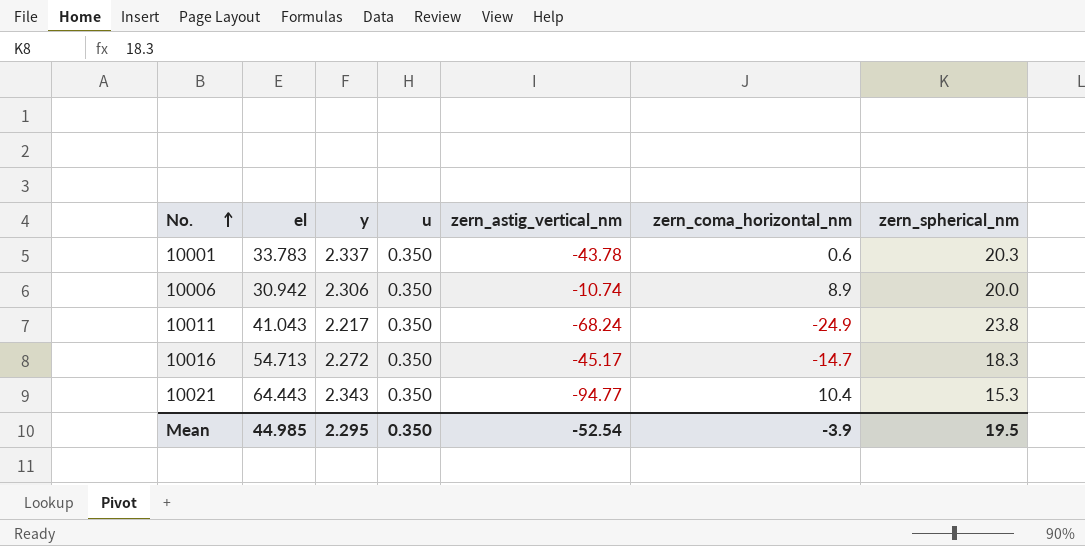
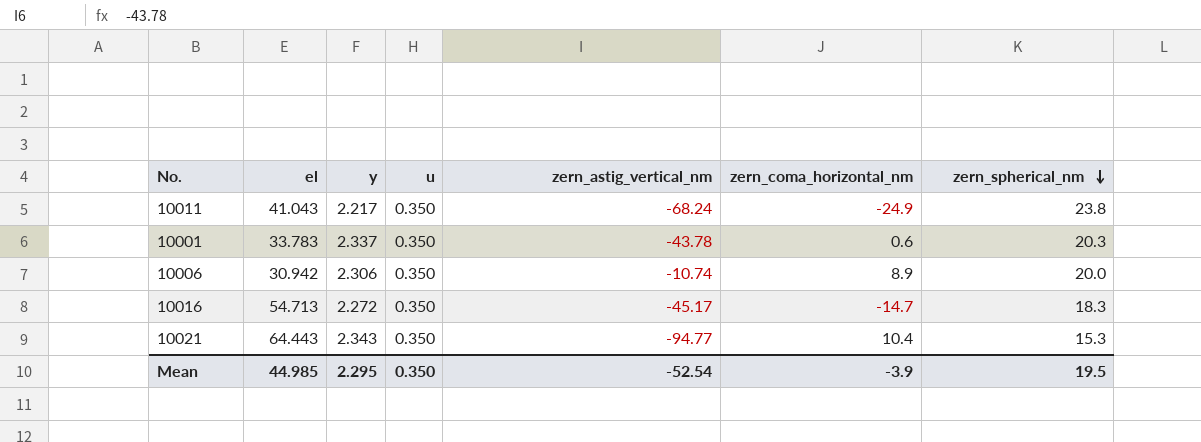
row order: No. ascending -> zern_spherical_nm descending

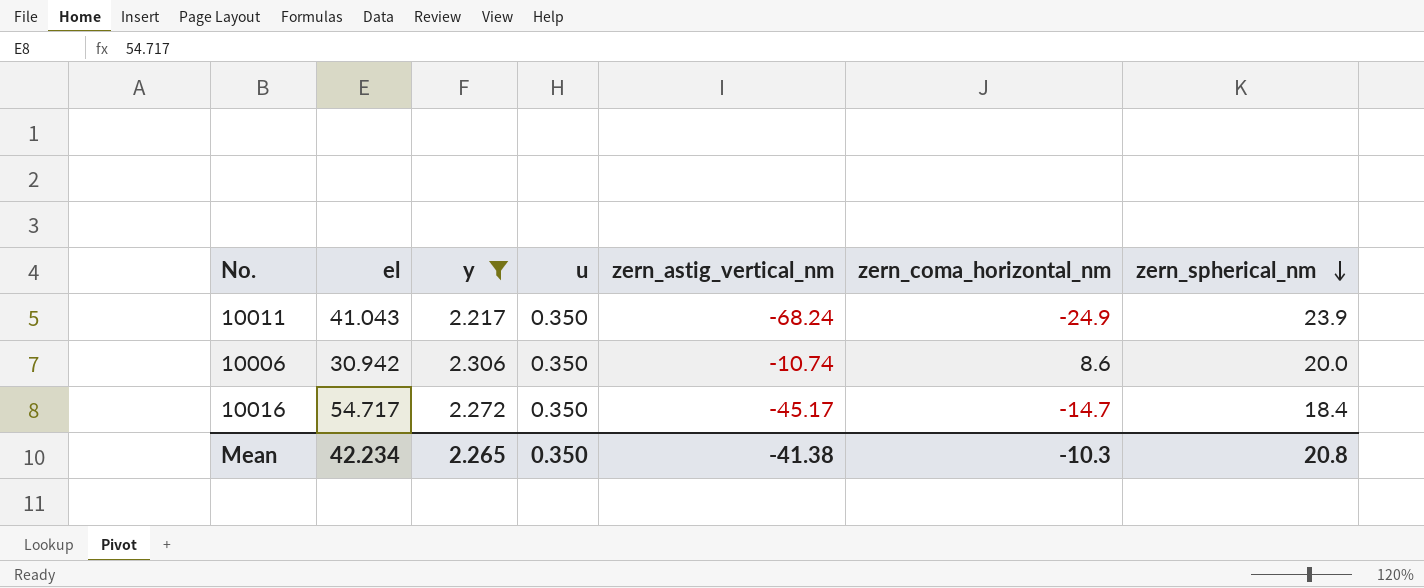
filter: none -> y <= 2.306
10011 | zern_spherical_nm: 23.8 -> 23.9
10006 | zern_coma_horizontal_nm: 8.9 -> 8.6
10016 | el: 54.713 -> 54.717
10016 | zern_spherical_nm: 18.3 -> 18.4
Mean | el: 44.985 -> 42.234
Mean | y: 2.295 -> 2.265
Mean | zern_astig_vertical_nm: -52.54 -> -41.38
Mean | zern_coma_horizontal_nm: -3.9 -> -10.3
Mean | zern_spherical_nm: 19.5 -> 20.8

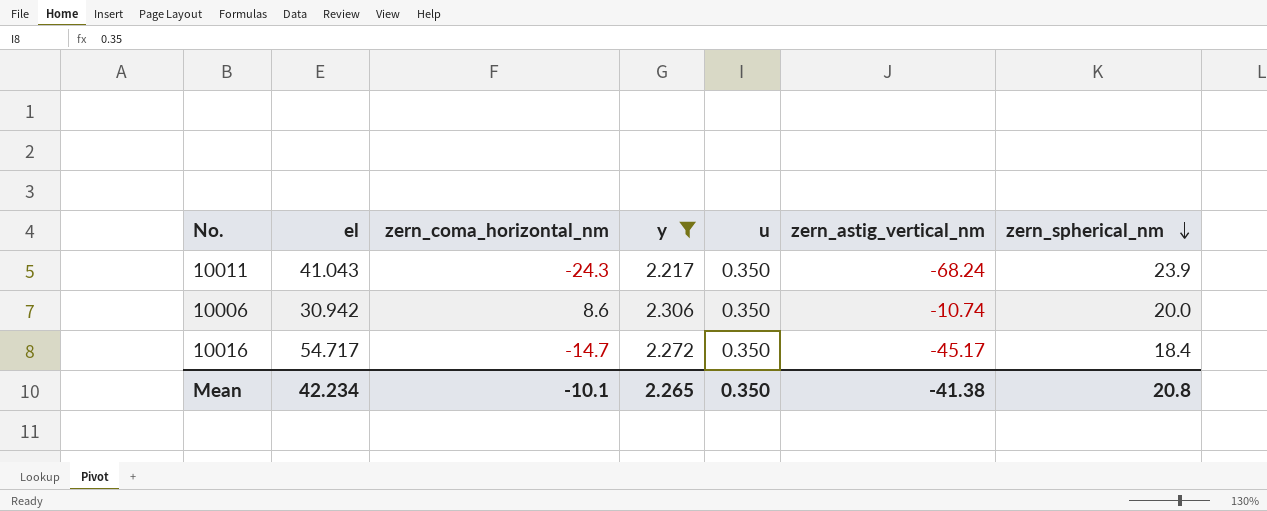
column zern_coma_horizontal_nm | position: 6 -> 3
10011 | zern_coma_horizontal_nm: -24.9 -> -24.3
Mean | zern_coma_horizontal_nm: -10.3 -> -10.1

